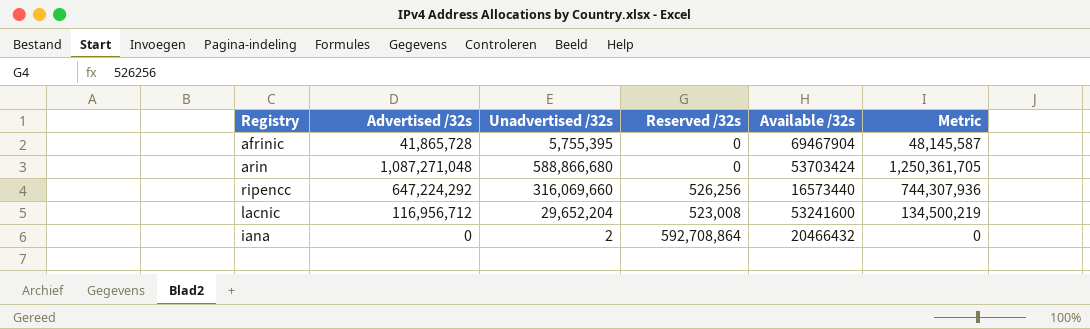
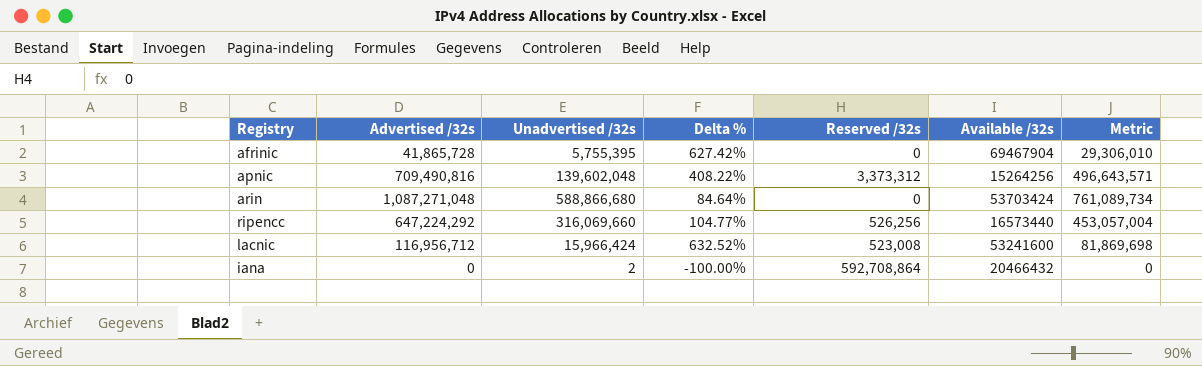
column Delta % | formula: none -> ([Advertised /32s] - [Unadvertised /32s]) / [Unadvertised /32s]
column Metric | formula: [Advertised /32s] * 1.15 -> [Advertised /32s] * 0.7
row apnic: none -> 709,490,816 | 139,602,048 | 408.22% | 3,373,312 | 15264256 | 496,643,571
lacnic | Unadvertised /32s: 29,652,204 -> 15,966,424

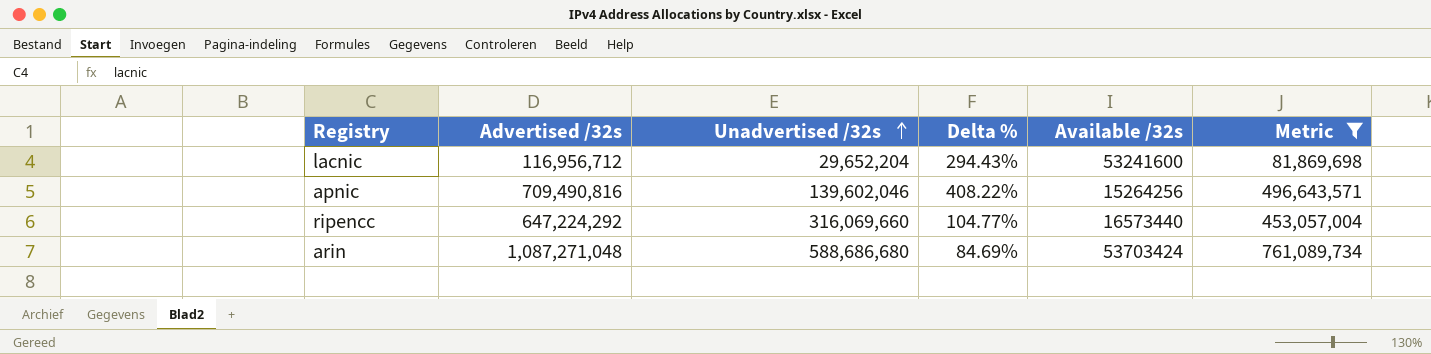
filter: none -> Metric >= 81,869,698
row order: none -> Unadvertised /32s ascending
column Reserved /32s | position: 5 -> none
lacnic | Unadvertised /32s: 15,966,424 -> 29,652,204
lacnic | Delta %: 632.52% -> 294.43%
apnic | Unadvertised /32s: 139,602,048 -> 139,602,046
arin | Unadvertised /32s: 588,866,680 -> 588,686,680
arin | Delta %: 84.64% -> 84.69%

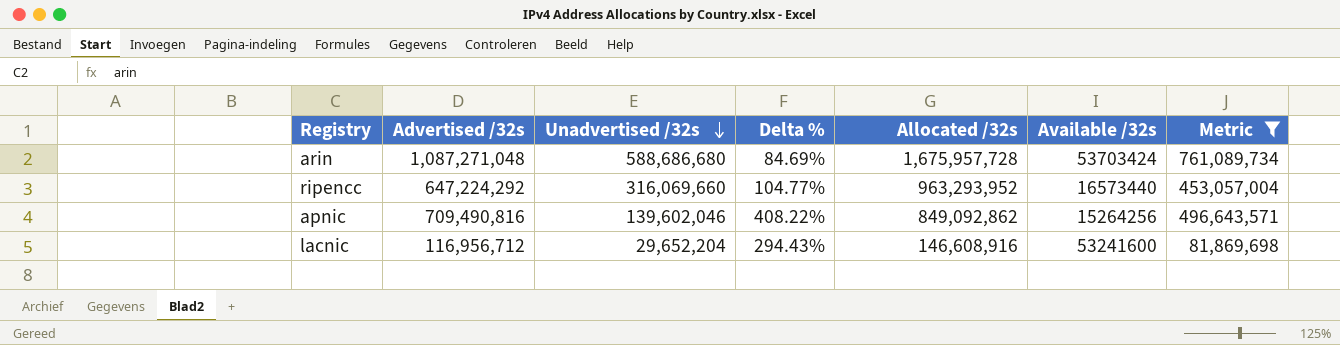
row order: Unadvertised /32s ascending -> Unadvertised /32s descending
column Allocated /32s | formula: none -> [Advertised /32s] + [Unadvertised /32s]

